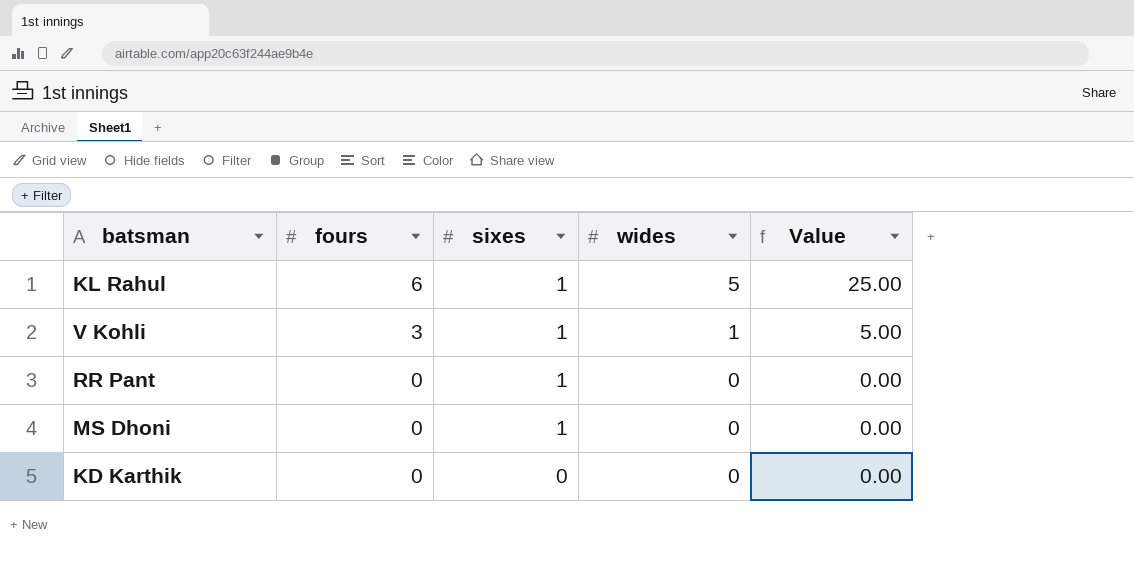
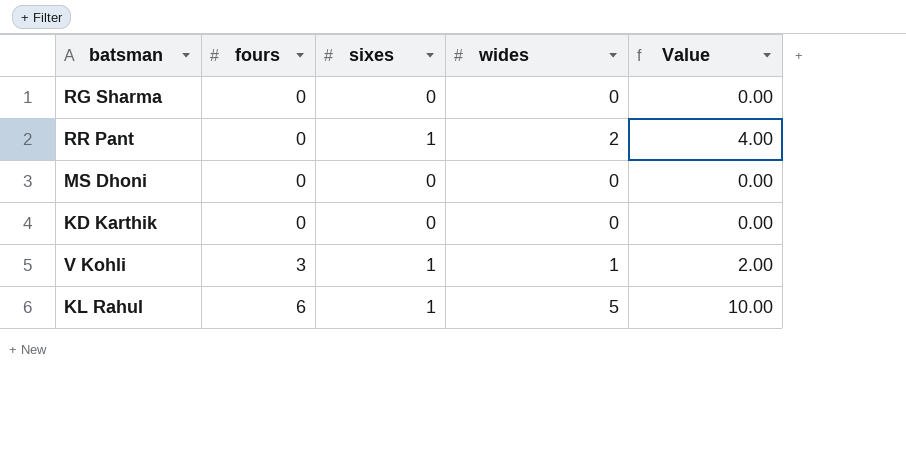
row order: fours descending -> fours ascending
column Value | formula: [wides] * 5 -> [wides] * 2
row RG Sharma: none -> 0 | 0 | 0 | 0.00
RR Pant | wides: 0 -> 2
MS Dhoni | sixes: 1 -> 0

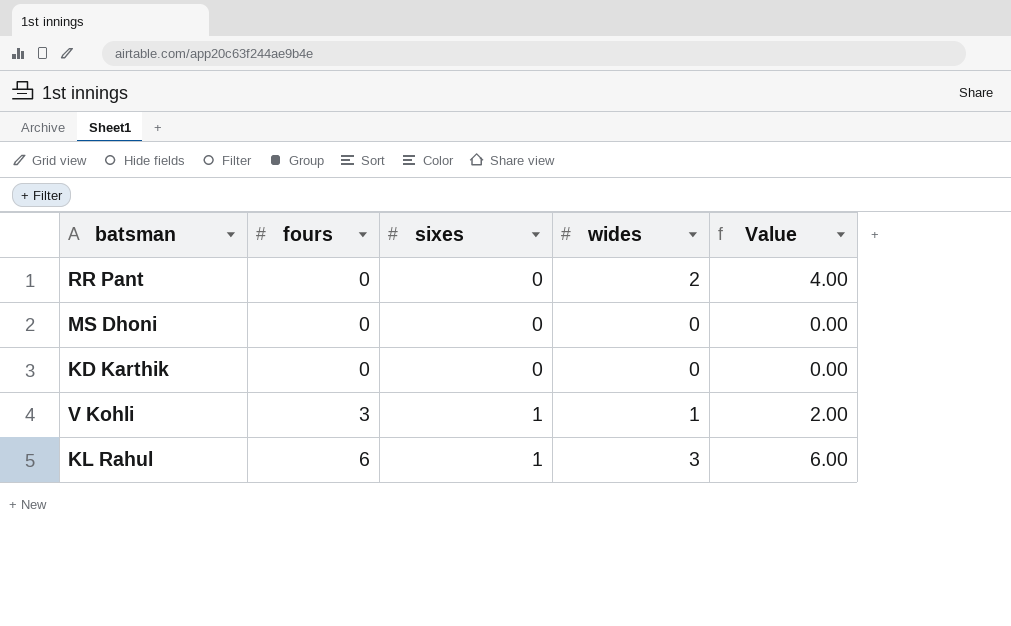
row RG Sharma: 0 | 0 | 0 | 0.00 -> none
RR Pant | sixes: 1 -> 0
KL Rahul | wides: 5 -> 3
KL Rahul | Value: 10.00 -> 6.00

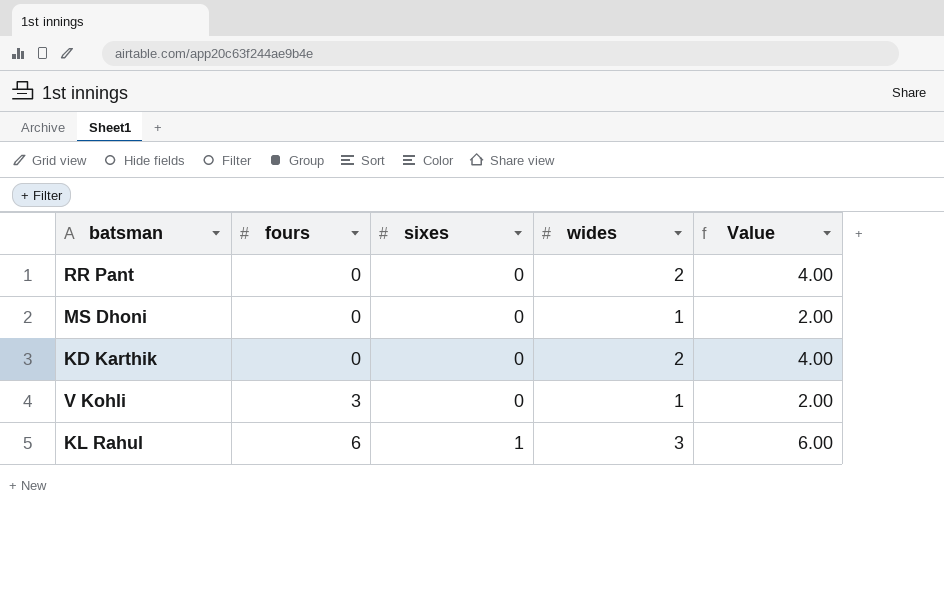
MS Dhoni | wides: 0 -> 1
MS Dhoni | Value: 0.00 -> 2.00
KD Karthik | wides: 0 -> 2
KD Karthik | Value: 0.00 -> 4.00
V Kohli | sixes: 1 -> 0

